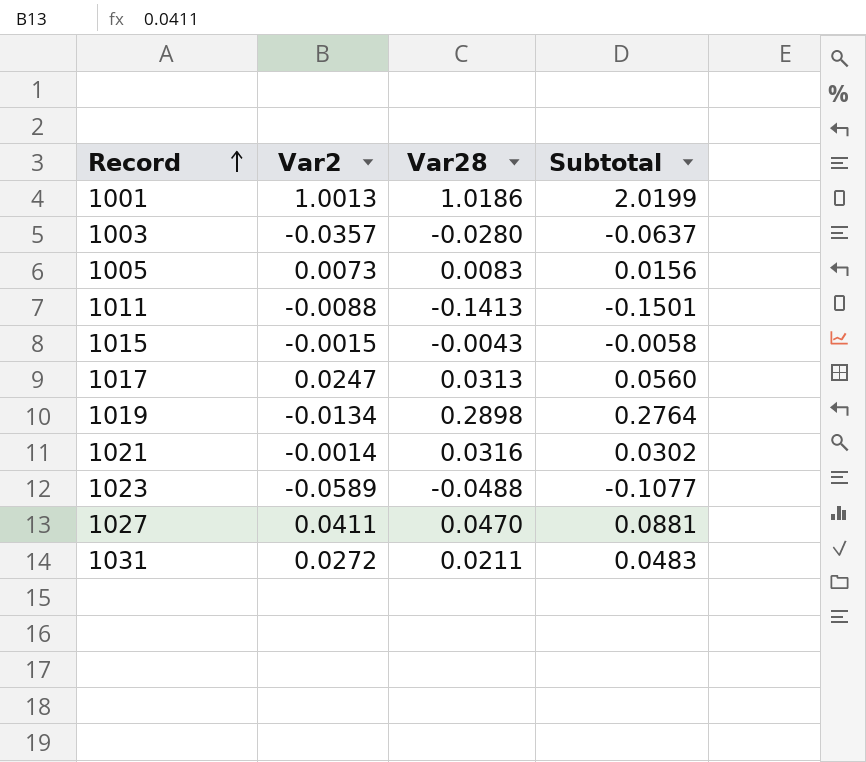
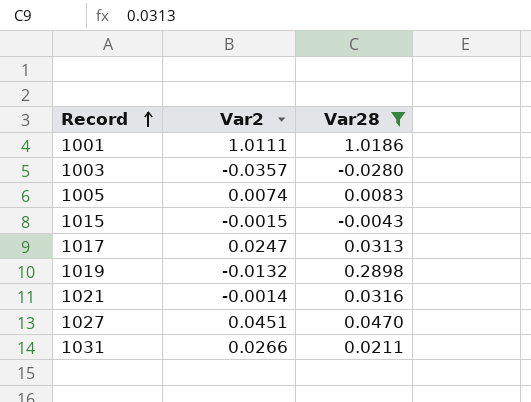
filter: none -> Var28 >= -0.0280
column Subtotal | formula: [Var2] + [Var28] -> none
1001 | Var2: 1.0013 -> 1.0111
1005 | Var2: 0.0073 -> 0.0074
1019 | Var2: -0.0134 -> -0.0132
1027 | Var2: 0.0411 -> 0.0451
1031 | Var2: 0.0272 -> 0.0266

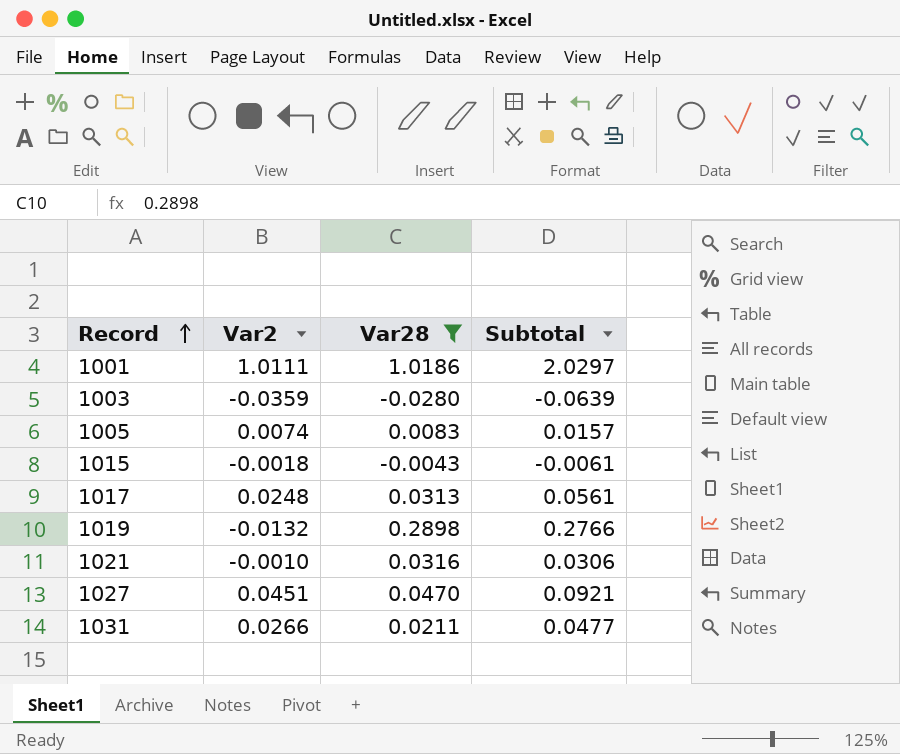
column Subtotal | formula: none -> [Var2] + [Var28]
1003 | Var2: -0.0357 -> -0.0359
1015 | Var2: -0.0015 -> -0.0018
1017 | Var2: 0.0247 -> 0.0248
1021 | Var2: -0.0014 -> -0.0010

